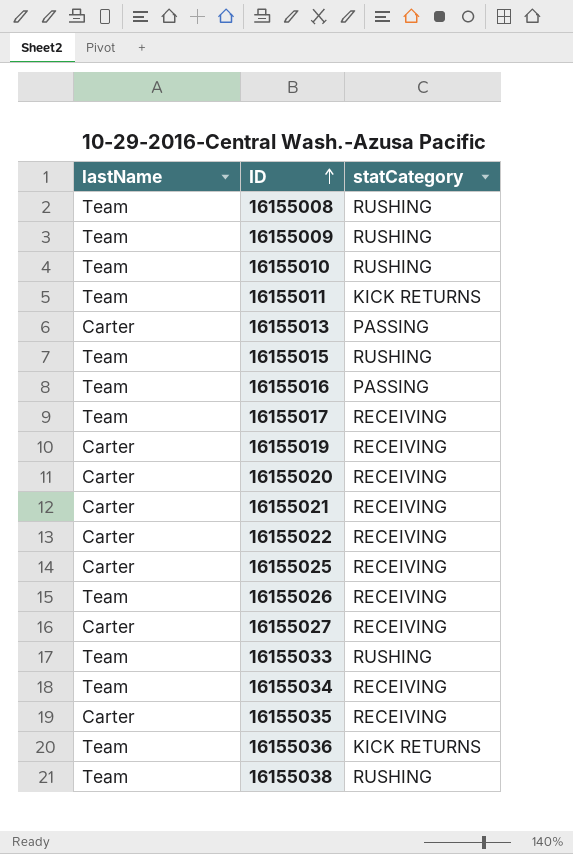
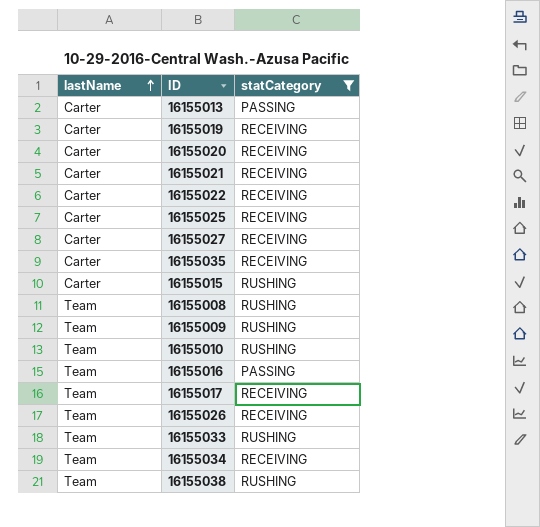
filter: none -> statCategory != KICK RETURNS
row order: ID ascending -> lastName ascending
16155015 | lastName: Team -> Carter

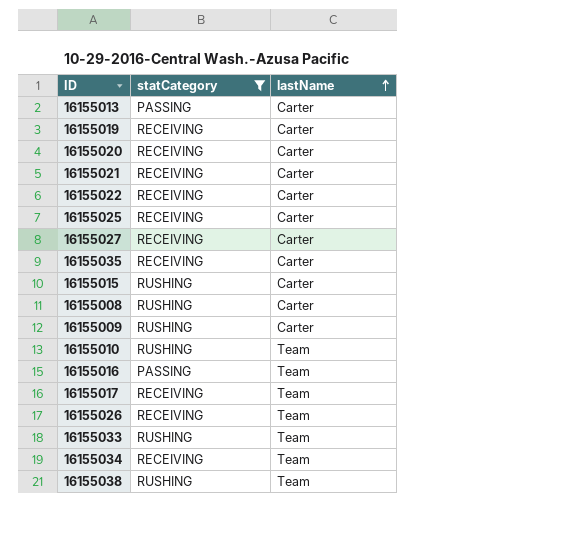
column lastName | position: 1 -> 3
16155008 | lastName: Team -> Carter
16155009 | lastName: Team -> Carter

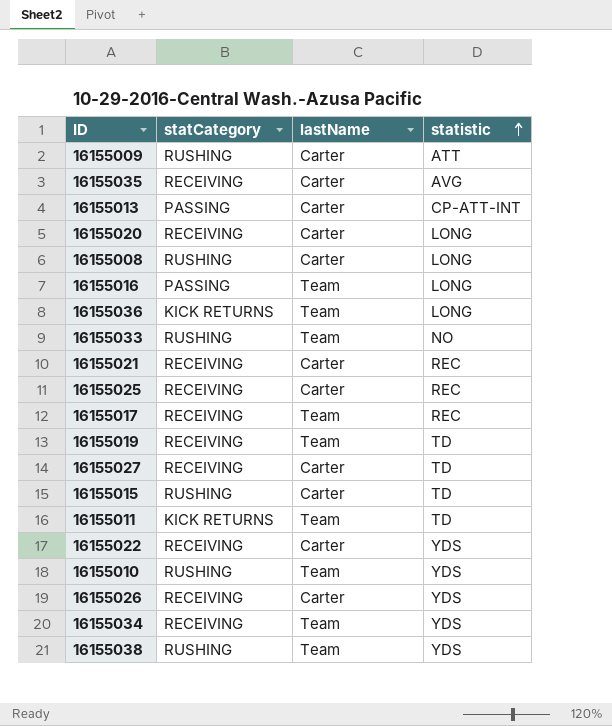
filter: statCategory != KICK RETURNS -> none
row order: lastName ascending -> statistic ascending
column statistic | position: none -> 4
16155019 | lastName: Carter -> Team
16155026 | lastName: Team -> Carter

